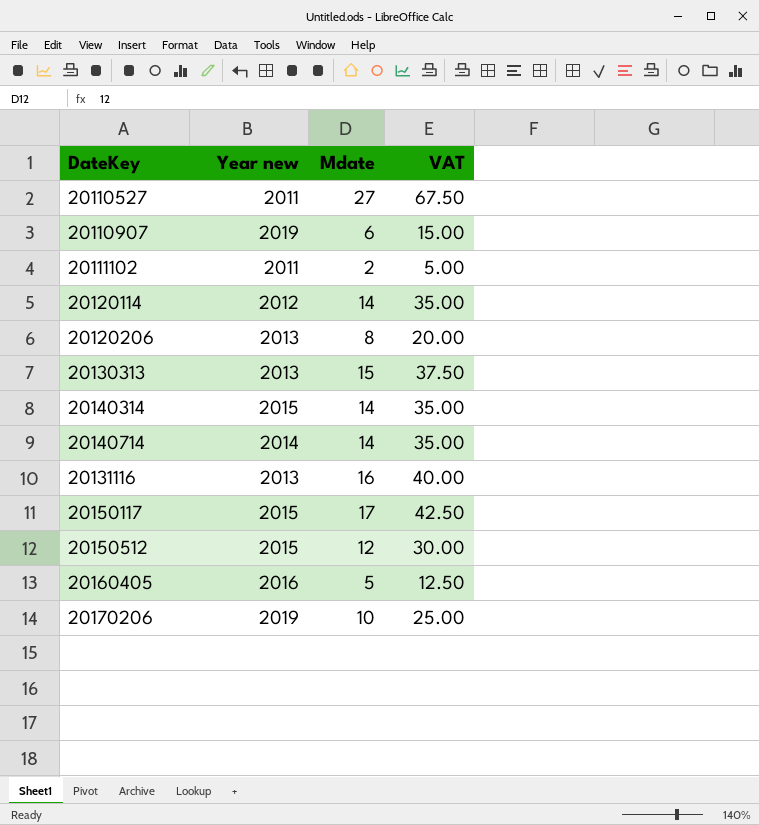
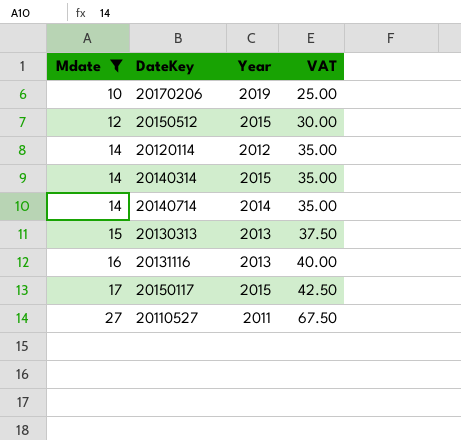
filter: none -> Mdate >= 10
row order: none -> Mdate ascending
column Mdate | position: 3 -> 1
column name: Year new -> Year

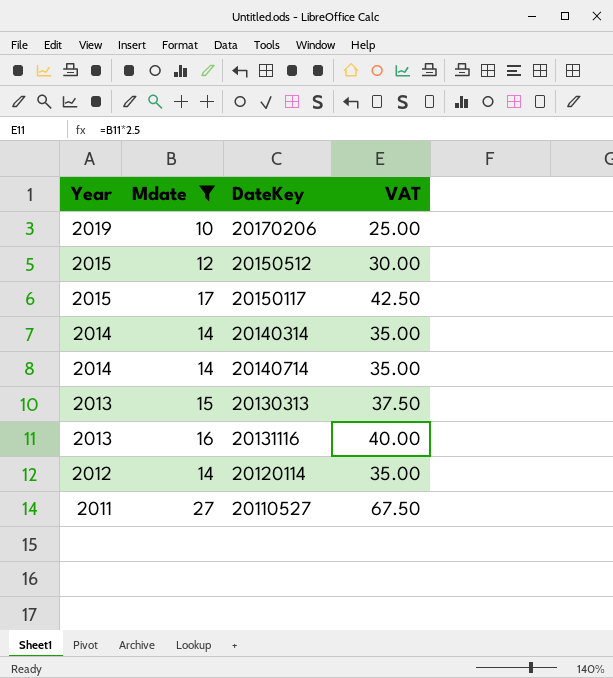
row order: Mdate ascending -> Year descending
column Year | position: 3 -> 1
20140314 | Year: 2015 -> 2014

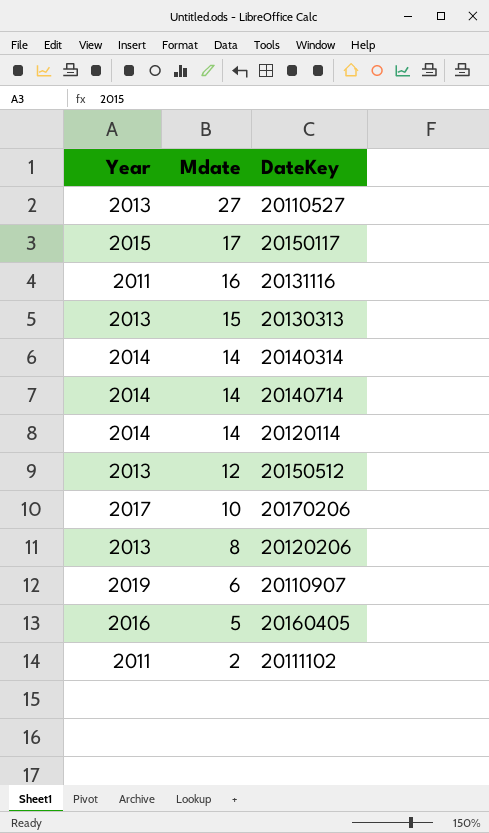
filter: Mdate >= 10 -> none
row order: Year descending -> Mdate descending
column VAT | formula: [Mdate] * 2.5 -> none
20110527 | Year: 2011 -> 2013
20131116 | Year: 2013 -> 2011
20120114 | Year: 2012 -> 2014
20150512 | Year: 2015 -> 2013
20170206 | Year: 2019 -> 2017

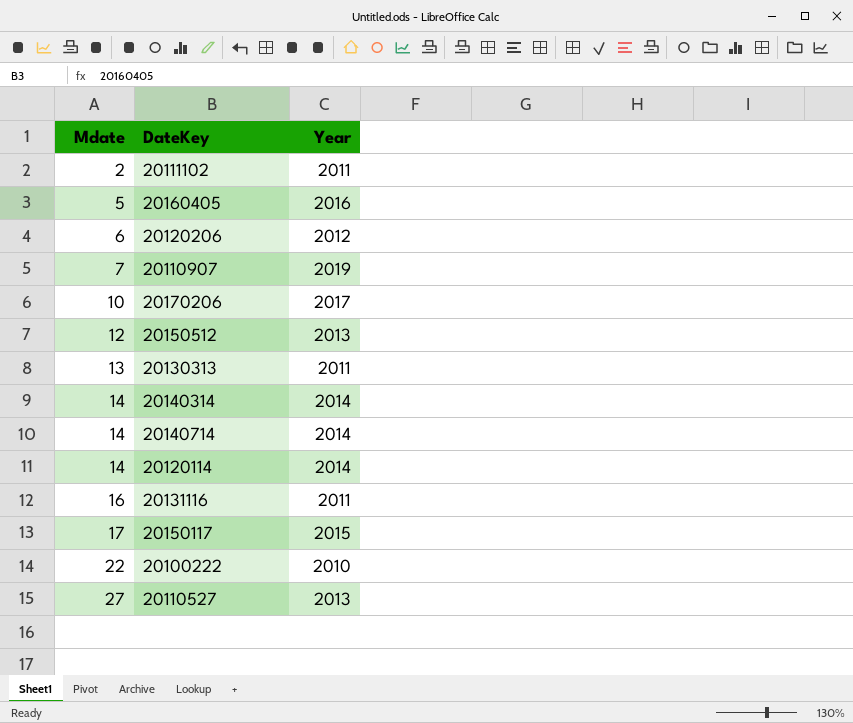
row order: Mdate descending -> Mdate ascending
column Year | position: 1 -> 3
20120206 | Mdate: 8 -> 6
20120206 | Year: 2013 -> 2012
20110907 | Mdate: 6 -> 7
20130313 | Mdate: 15 -> 13
20130313 | Year: 2013 -> 2011
row 20100222: none -> 22 | 2010

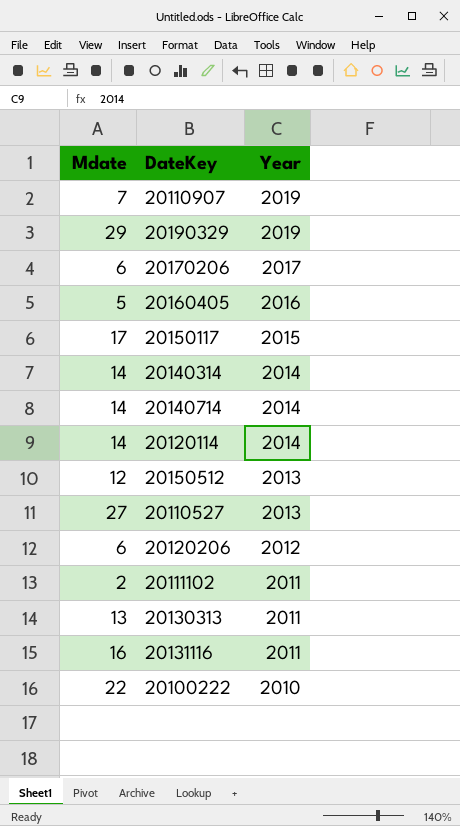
row order: Mdate ascending -> Year descending
row 20190329: none -> 29 | 2019
20170206 | Mdate: 10 -> 6

